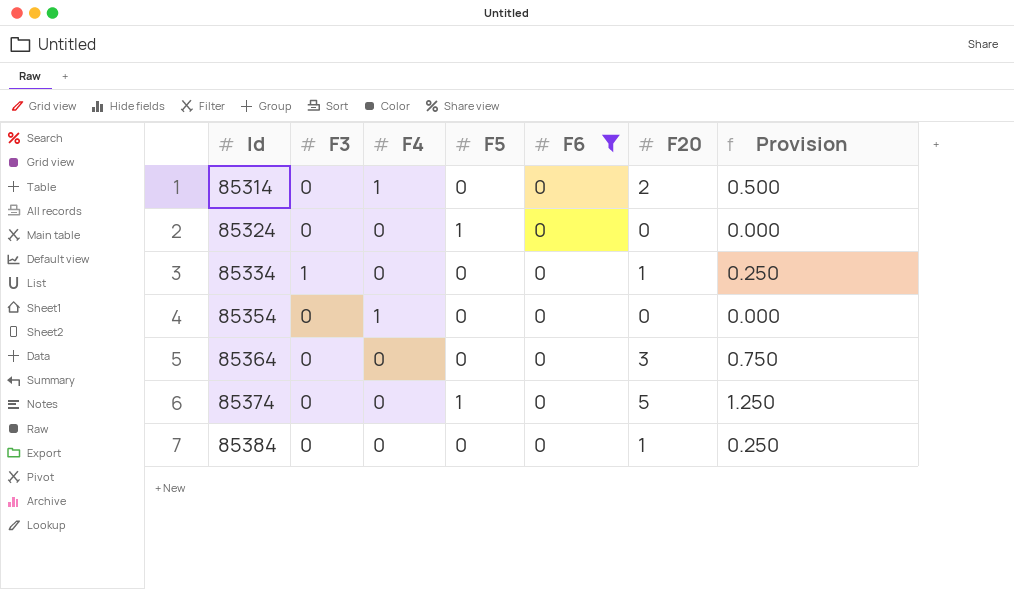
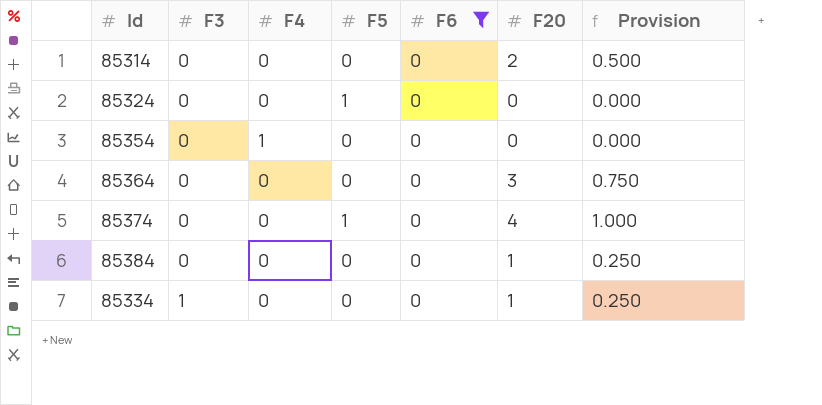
row order: Id ascending -> F3 ascending
85314 | F4: 1 -> 0
85374 | F20: 5 -> 4
85374 | Provision: 1.250 -> 1.000

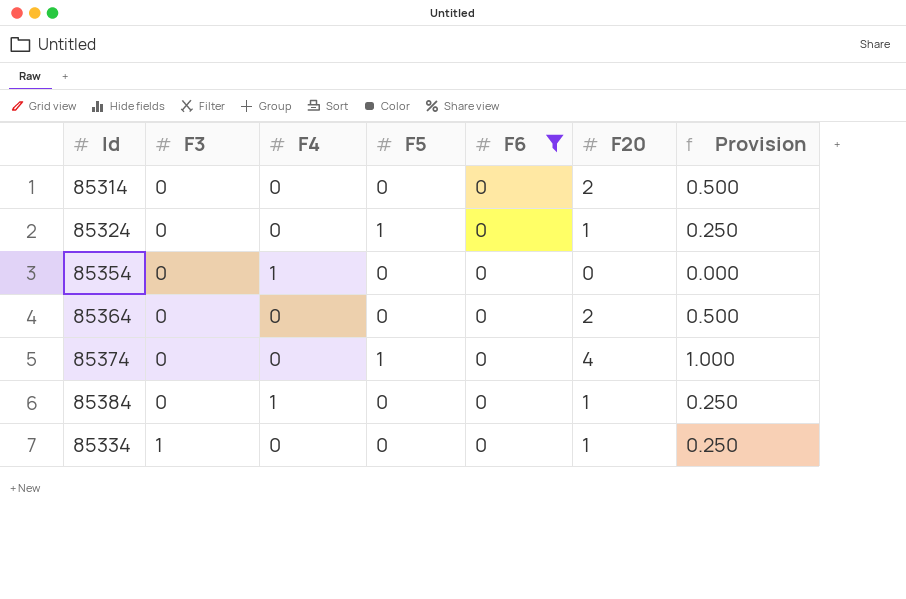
85324 | F20: 0 -> 1
85324 | Provision: 0.000 -> 0.250
85364 | F20: 3 -> 2
85364 | Provision: 0.750 -> 0.500
85384 | F4: 0 -> 1

